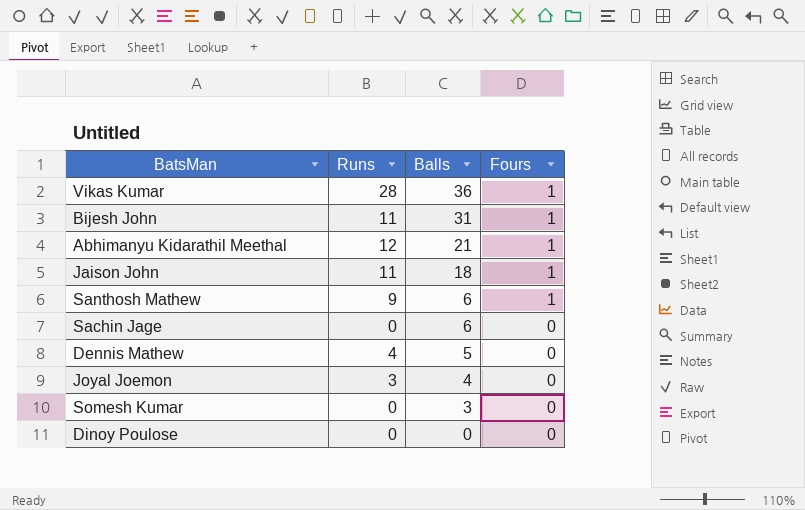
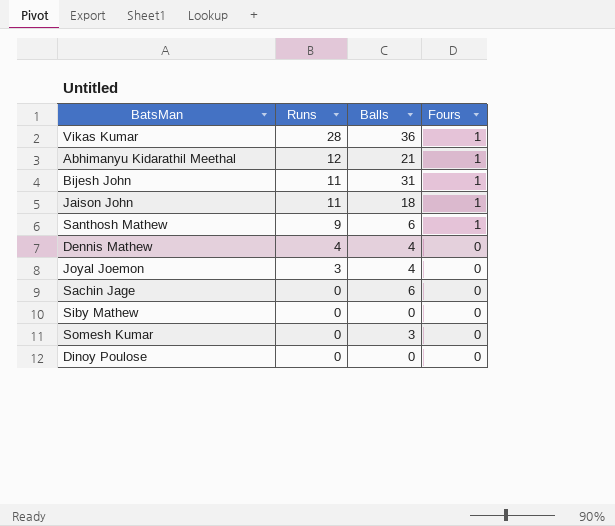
row order: Balls descending -> Runs descending
Dennis Mathew | Balls: 5 -> 4
row Siby Mathew: none -> 0 | 0 | 0

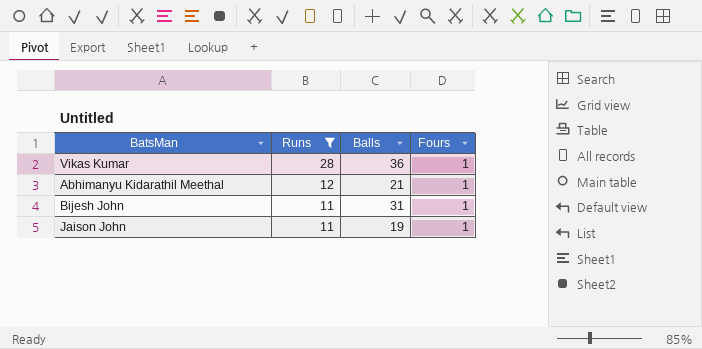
filter: none -> Runs >= 11
Jaison John | Balls: 18 -> 19

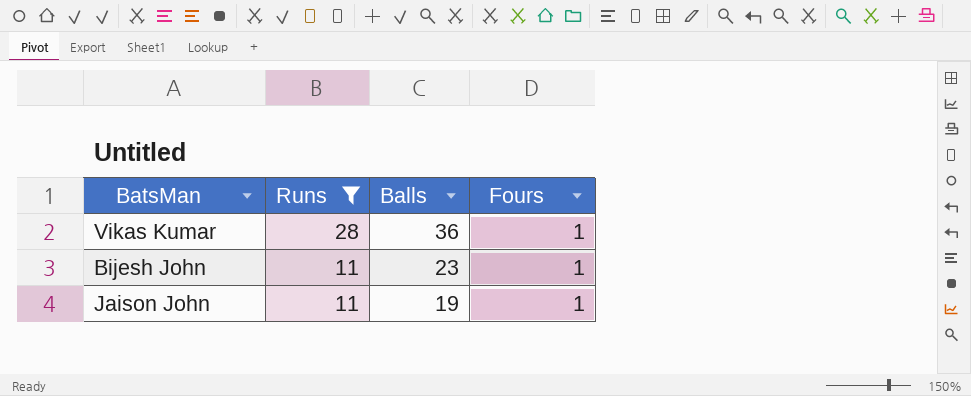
row Abhimanyu Kidarathil Meethal: 12 | 21 | 1 -> none
Bijesh John | Balls: 31 -> 23

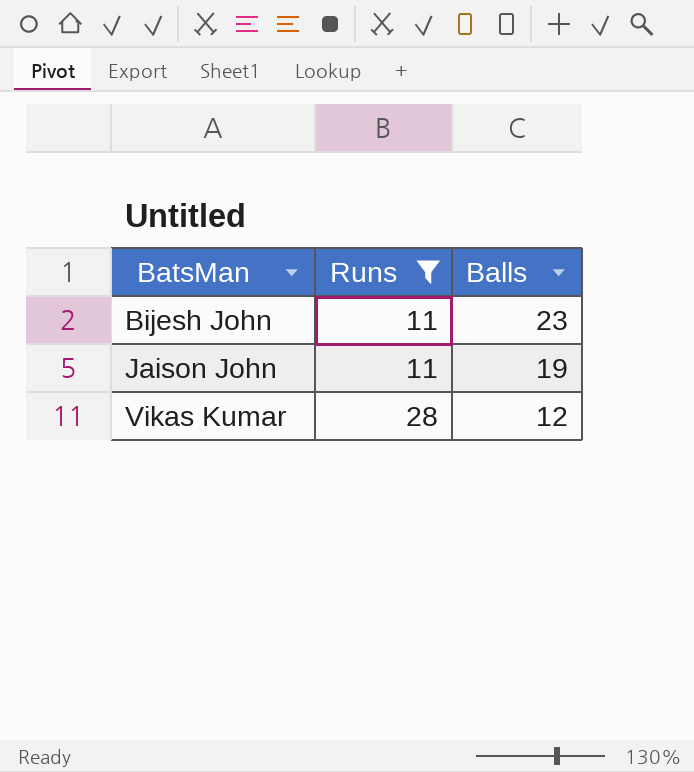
row order: Runs descending -> BatsMan ascending
column Fours | position: 4 -> none
Vikas Kumar | Balls: 36 -> 12

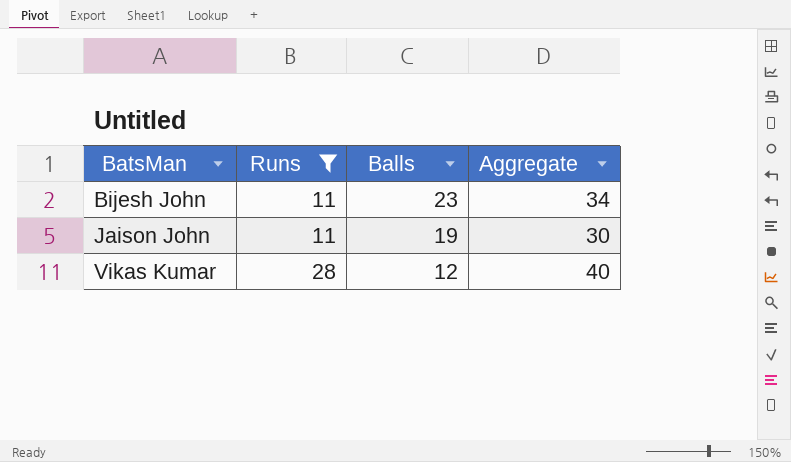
column Aggregate | formula: none -> [Runs] + [Balls]

